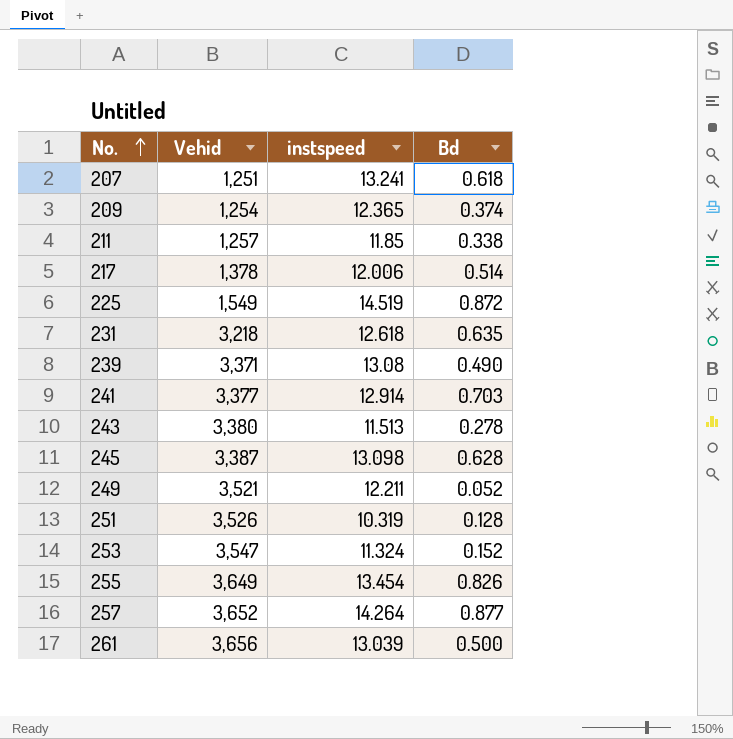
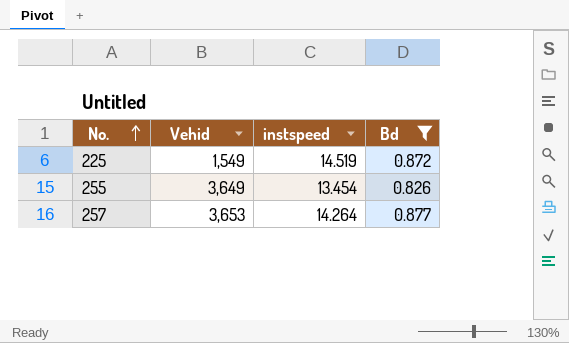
filter: none -> Bd >= 0.826
257 | Vehid: 3,652 -> 3,653

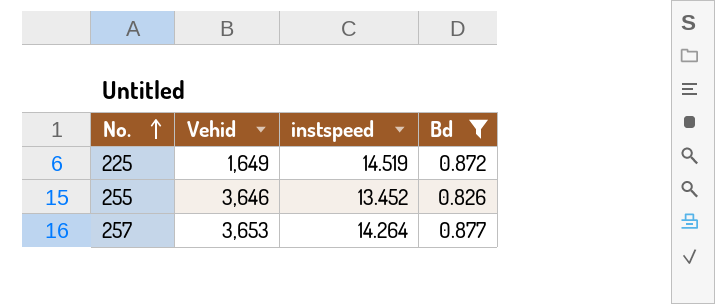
225 | Vehid: 1,549 -> 1,649
255 | Vehid: 3,649 -> 3,646
255 | instspeed: 13.454 -> 13.452

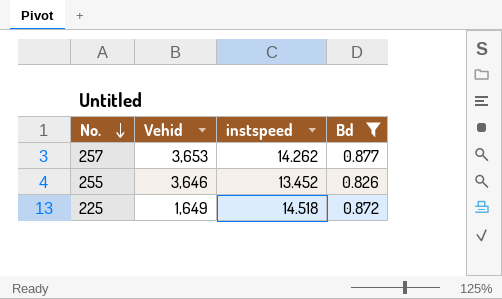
row order: No. ascending -> No. descending
257 | instspeed: 14.264 -> 14.262
225 | instspeed: 14.519 -> 14.518

